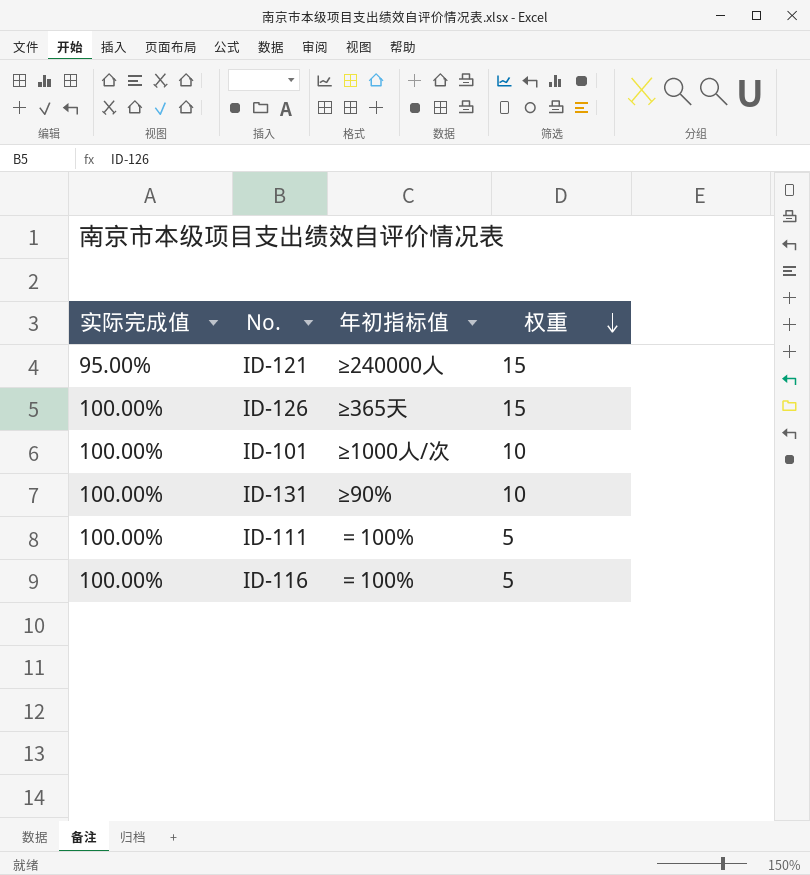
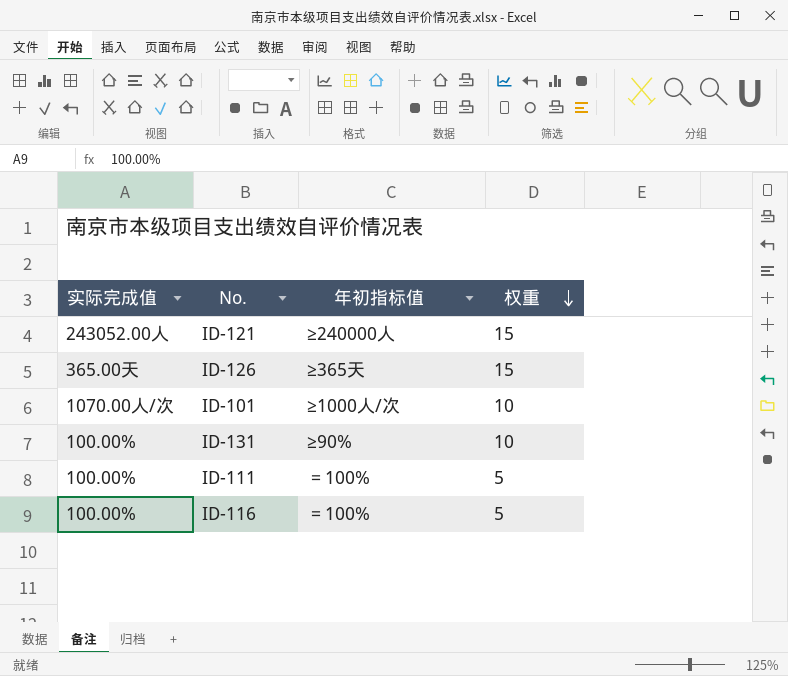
ID-121 | 实际完成值: 95.00% -> 243052.00人
ID-126 | 实际完成值: 100.00% -> 365.00天
ID-101 | 实际完成值: 100.00% -> 1070.00人/次

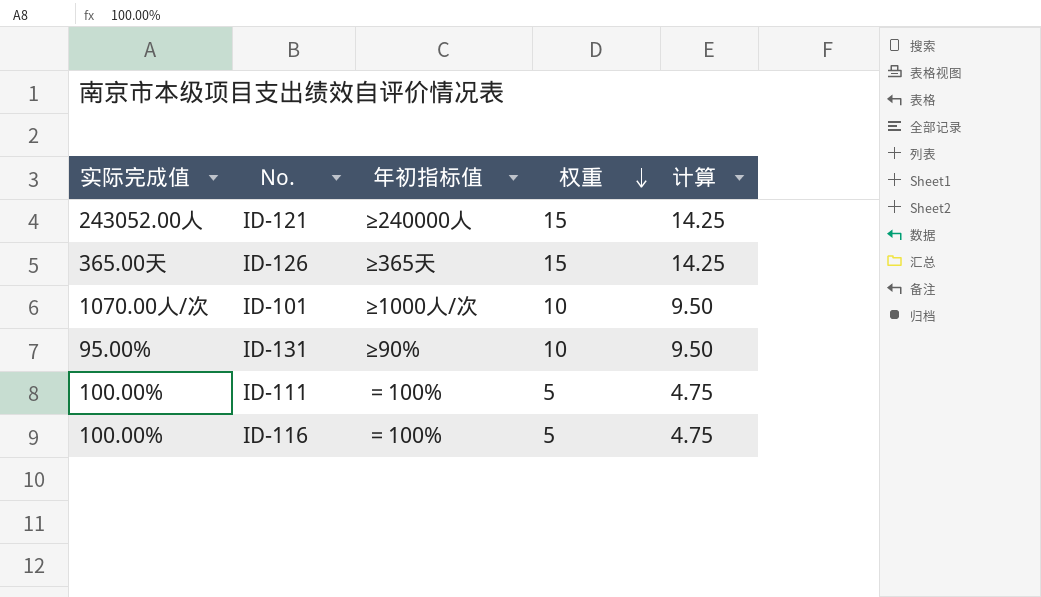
column 计算 | formula: none -> [权重] * 0.95
ID-131 | 实际完成值: 100.00% -> 95.00%

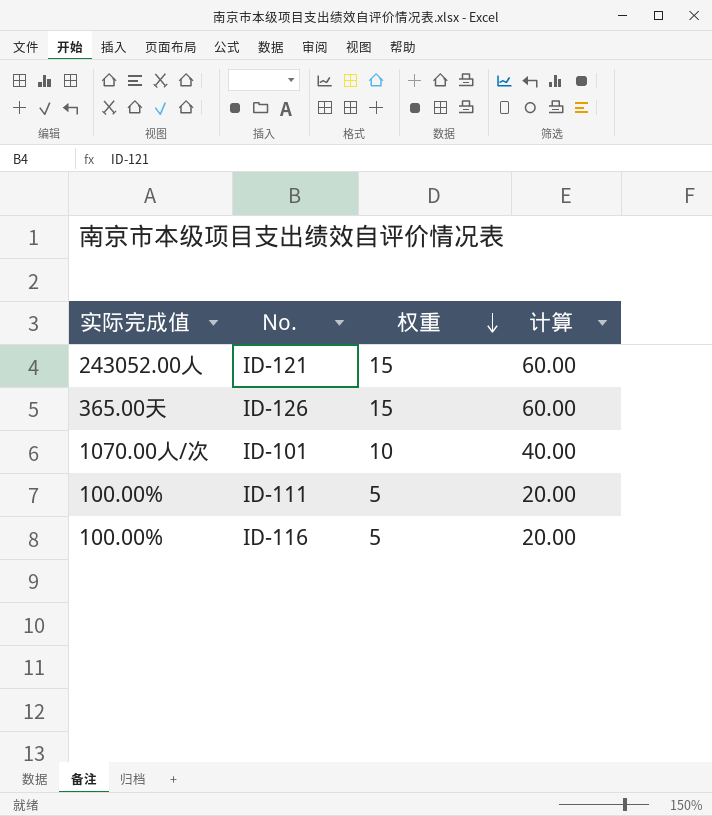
column 年初指标值 | position: 3 -> none
column 计算 | formula: [权重] * 0.95 -> [权重] * 4
row ID-131: 95.00% | ≥90% | 10 | 9.50 -> none

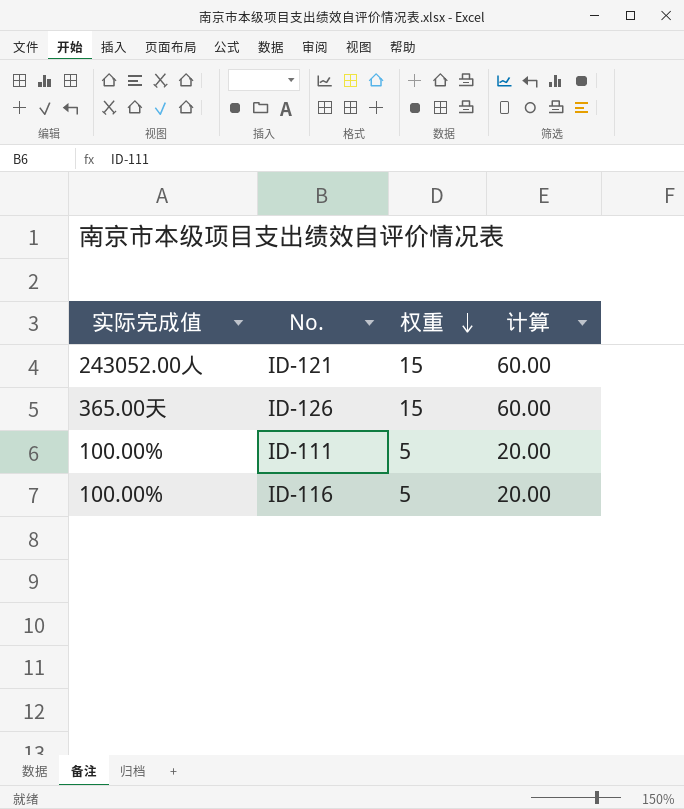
row ID-101: 1070.00人/次 | 10 | 40.00 -> none

